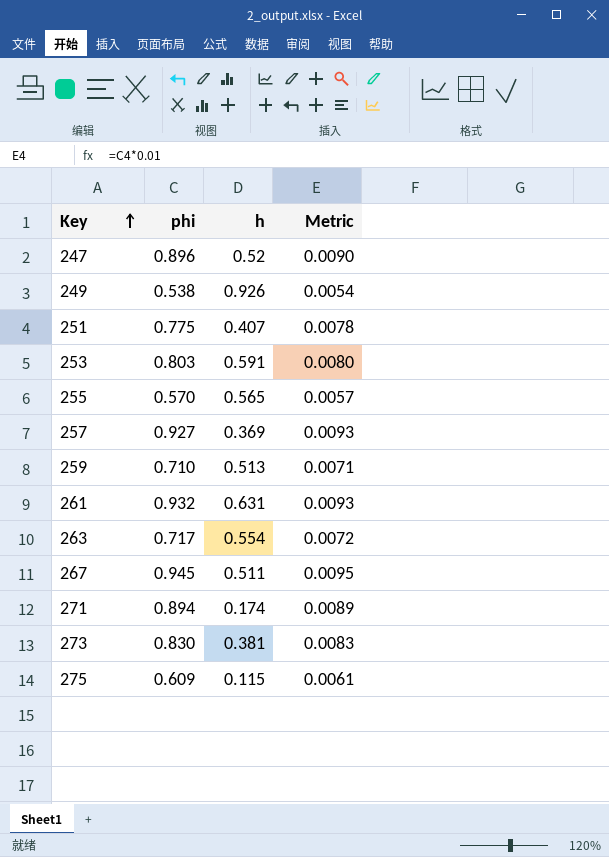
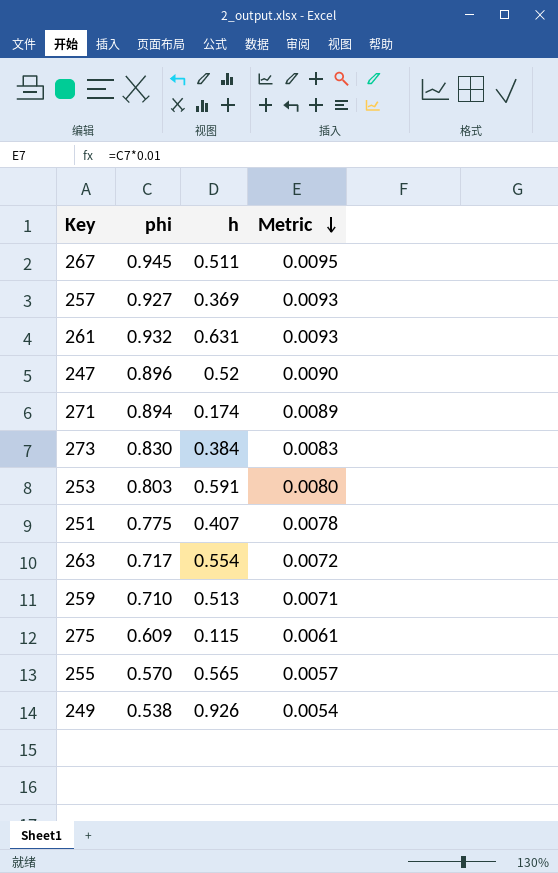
row order: Key ascending -> Metric descending
273 | h: 0.381 -> 0.384

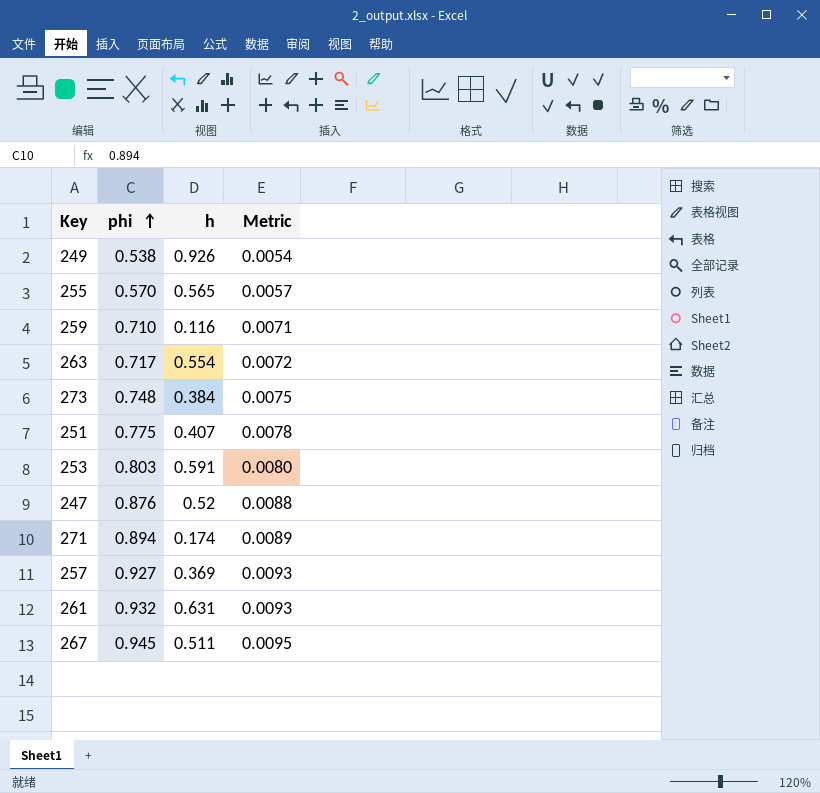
row order: Metric descending -> phi ascending
row 275: 0.609 | 0.115 | 0.0061 -> none
259 | h: 0.513 -> 0.116
273 | phi: 0.830 -> 0.748
273 | Metric: 0.0083 -> 0.0075
247 | phi: 0.896 -> 0.876
247 | Metric: 0.0090 -> 0.0088

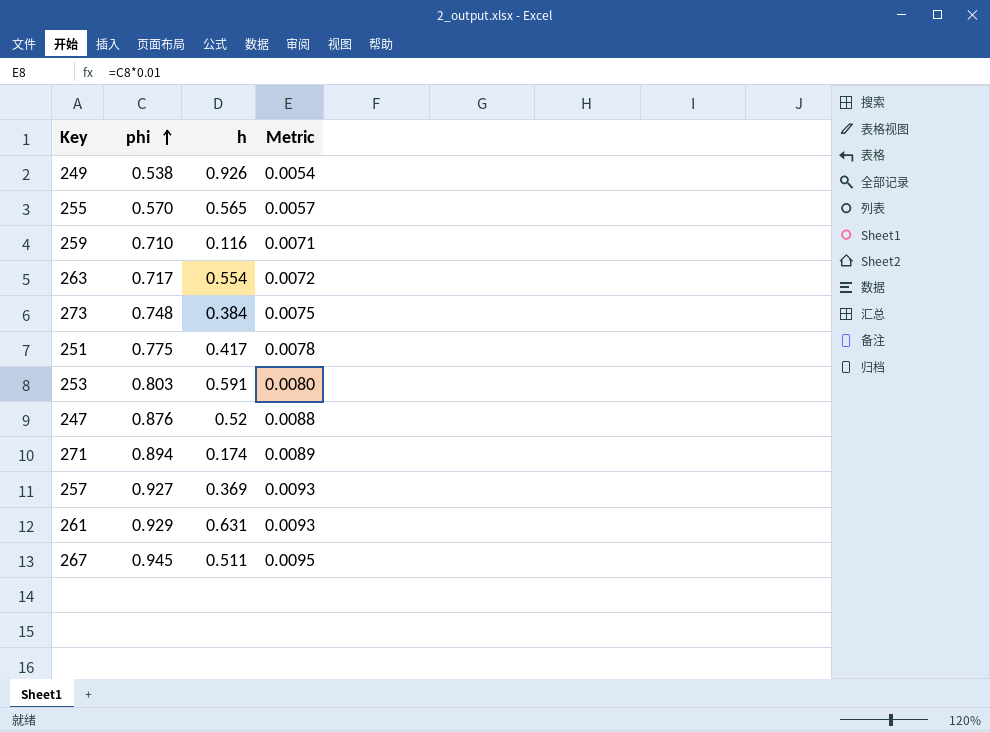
251 | h: 0.407 -> 0.417
261 | phi: 0.932 -> 0.929

